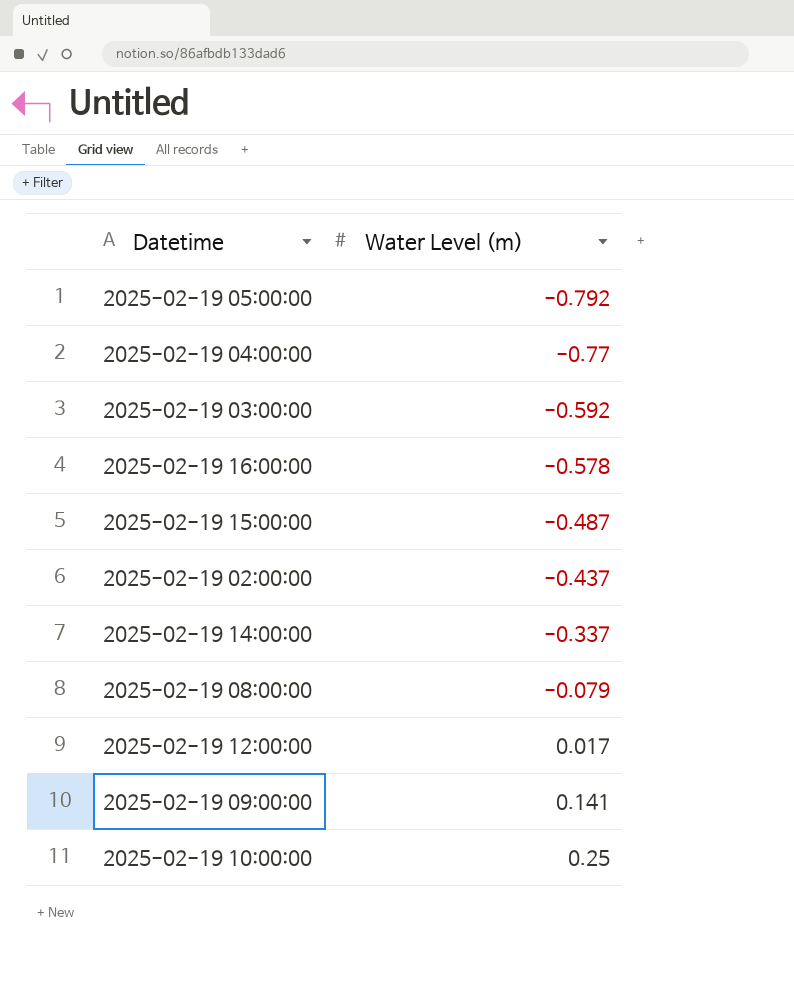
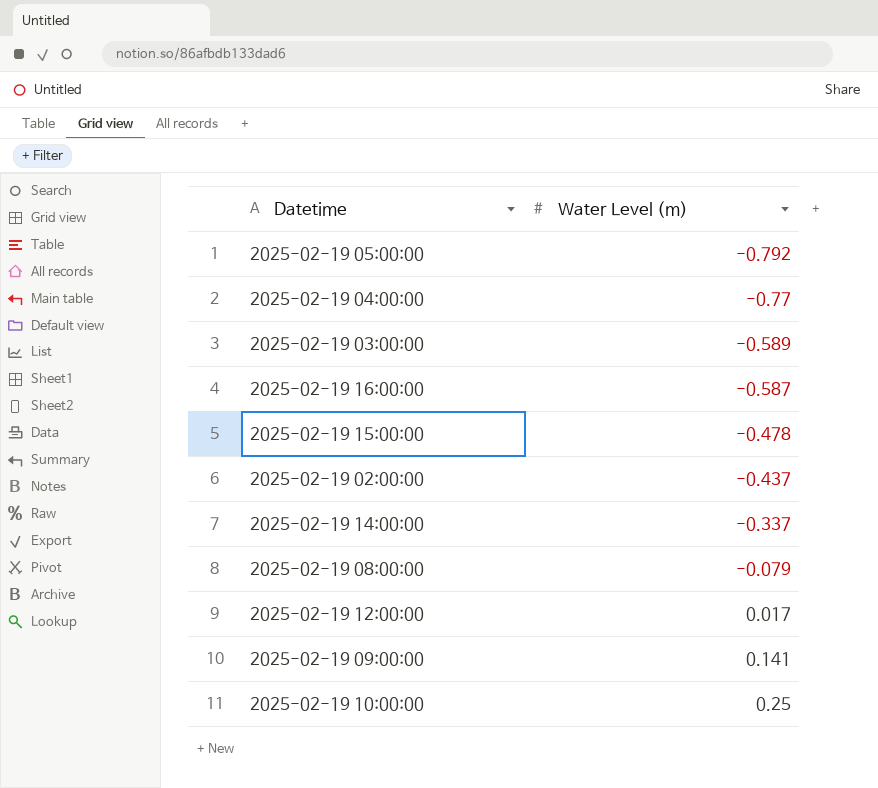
2025-02-19 03:00:00 | Water Level (m): -0.592 -> -0.589
2025-02-19 16:00:00 | Water Level (m): -0.578 -> -0.587
2025-02-19 15:00:00 | Water Level (m): -0.487 -> -0.478

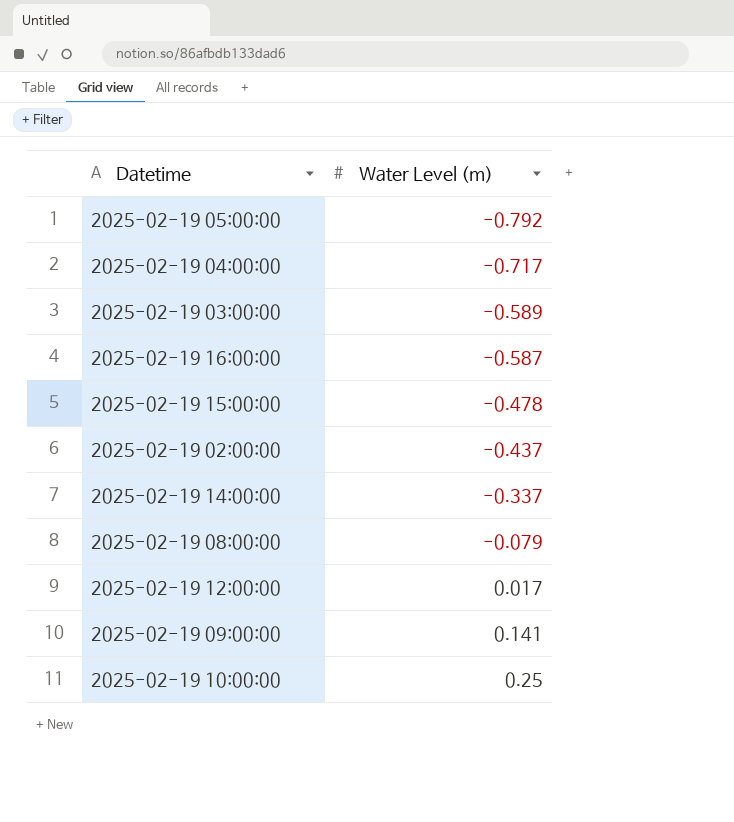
2025-02-19 04:00:00 | Water Level (m): -0.77 -> -0.717

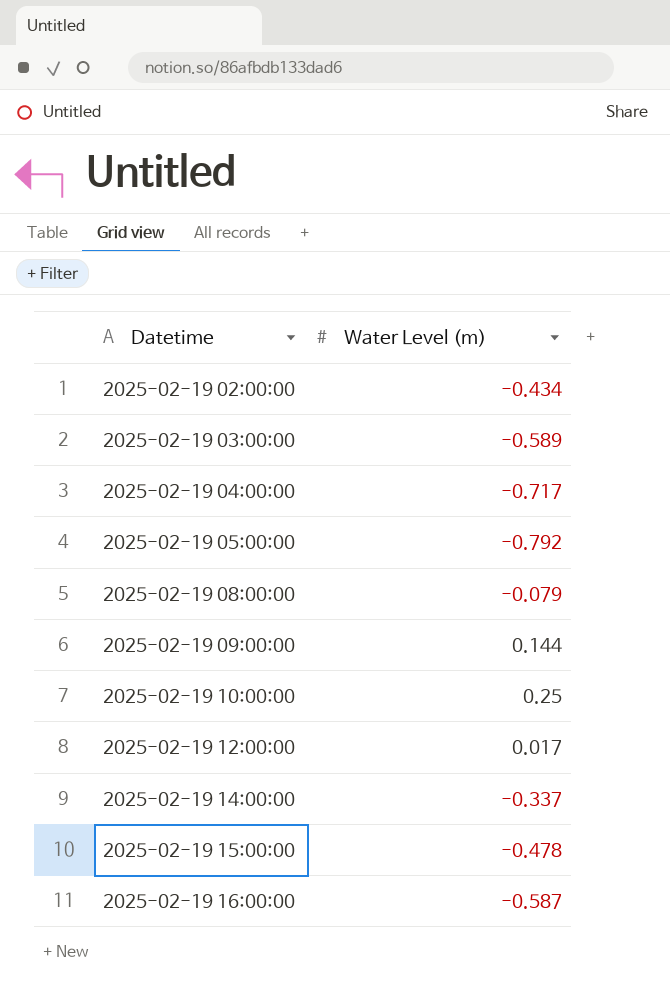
row order: Water Level (m) ascending -> Datetime ascending
2025-02-19 02:00:00 | Water Level (m): -0.437 -> -0.434
2025-02-19 09:00:00 | Water Level (m): 0.141 -> 0.144

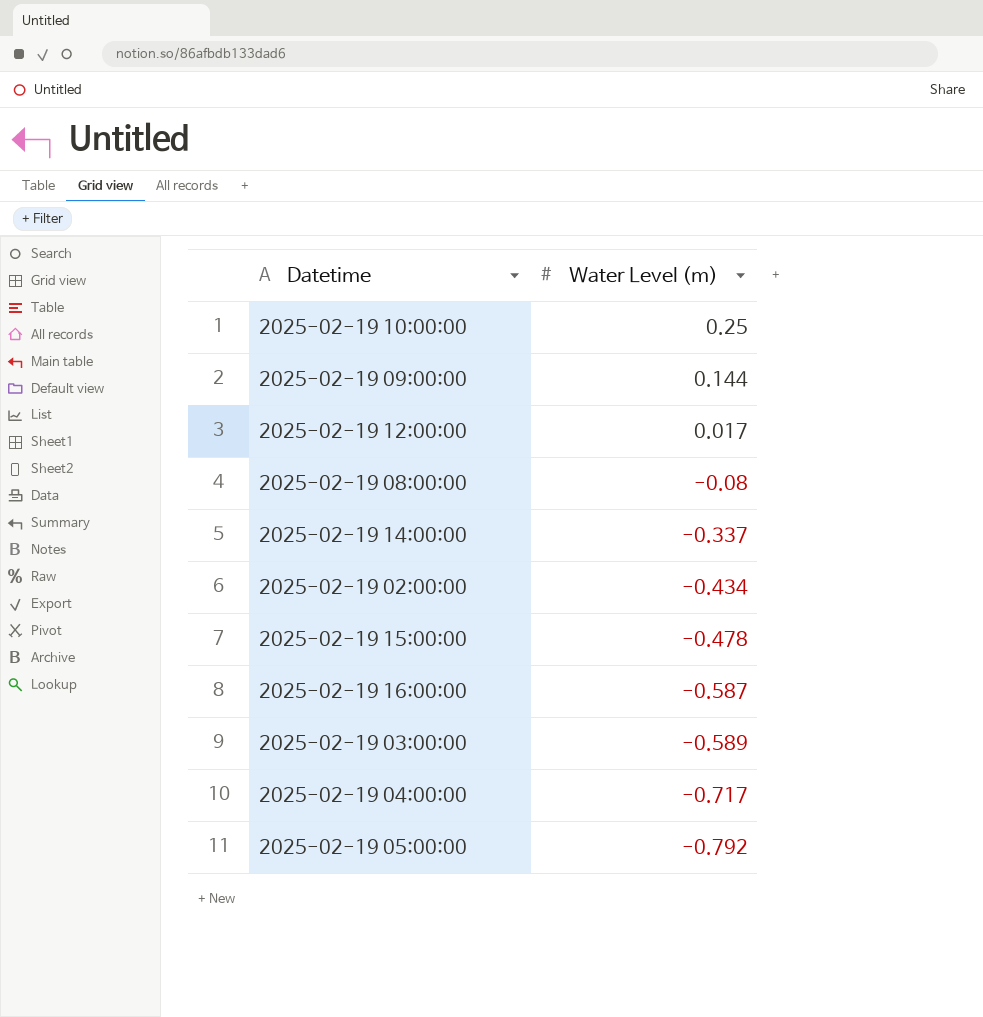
row order: Datetime ascending -> Water Level (m) descending
2025-02-19 08:00:00 | Water Level (m): -0.079 -> -0.08

